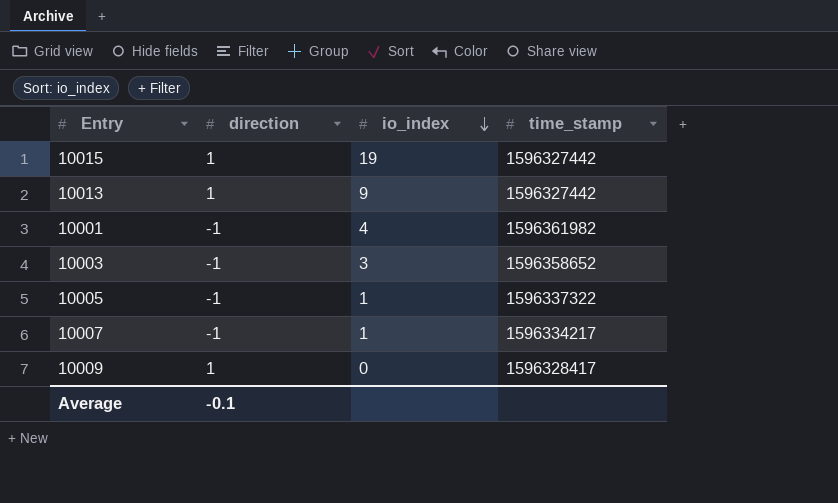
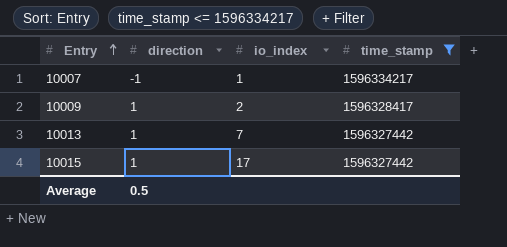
filter: none -> time_stamp <= 1596334217
row order: io_index descending -> Entry ascending
10009 | io_index: 0 -> 2
10013 | io_index: 9 -> 7
10015 | io_index: 19 -> 17
Average | direction: -0.1 -> 0.5

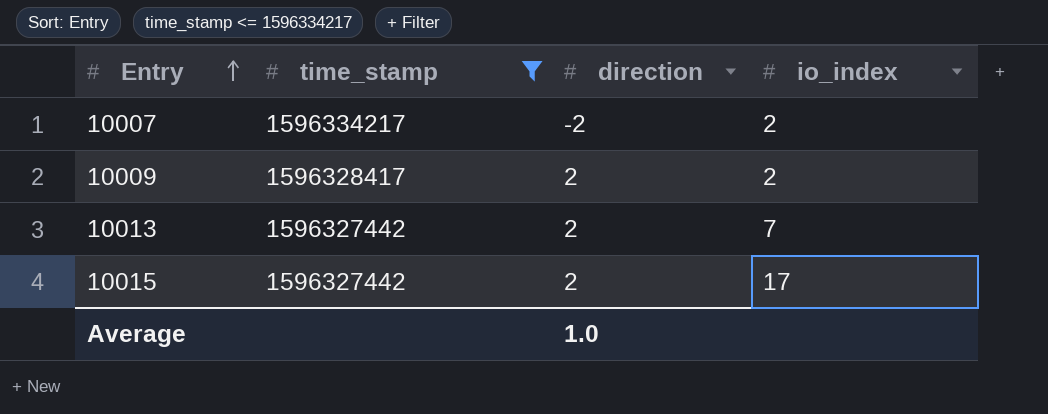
column time_stamp | position: 4 -> 2
10007 | direction: -1 -> -2
10007 | io_index: 1 -> 2
10009 | direction: 1 -> 2
10013 | direction: 1 -> 2
10015 | direction: 1 -> 2
Average | direction: 0.5 -> 1.0

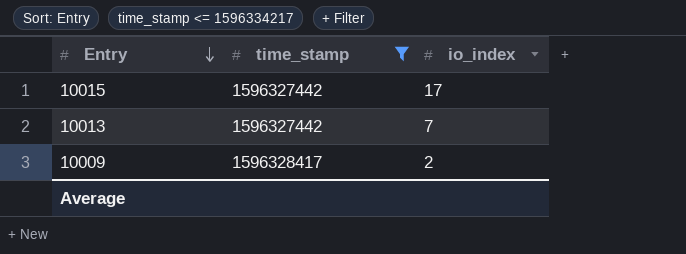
row order: Entry ascending -> Entry descending
column direction | position: 3 -> none
row 10007: 1596334217 | -2 | 2 -> none

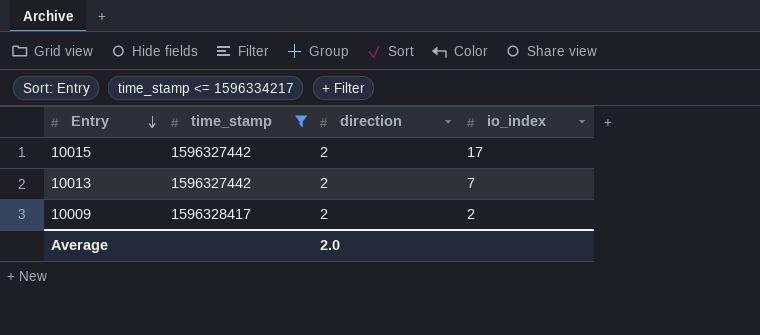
column direction | position: none -> 3

